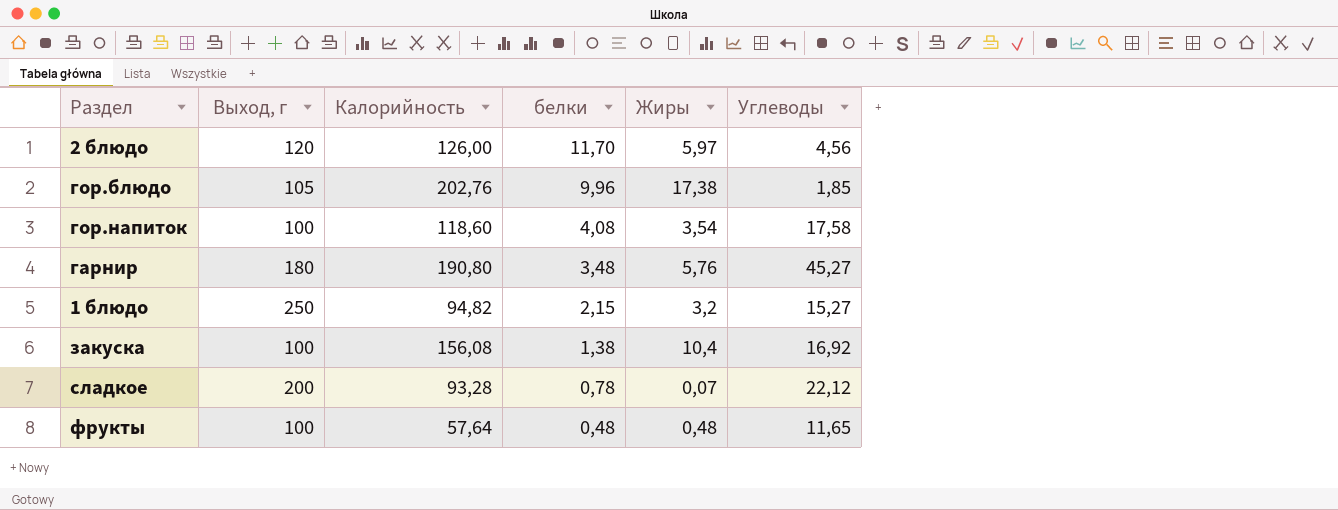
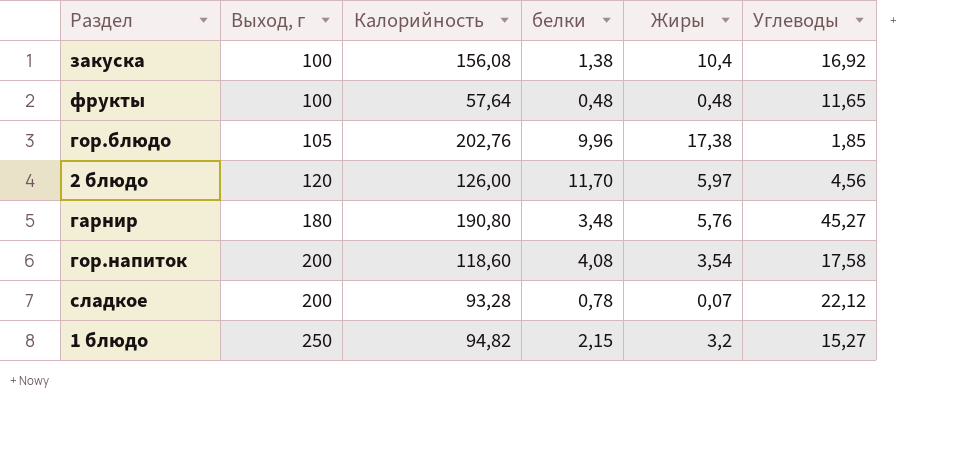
row order: белки descending -> Выход, г ascending
гор.напиток | Выход, г: 100 -> 200

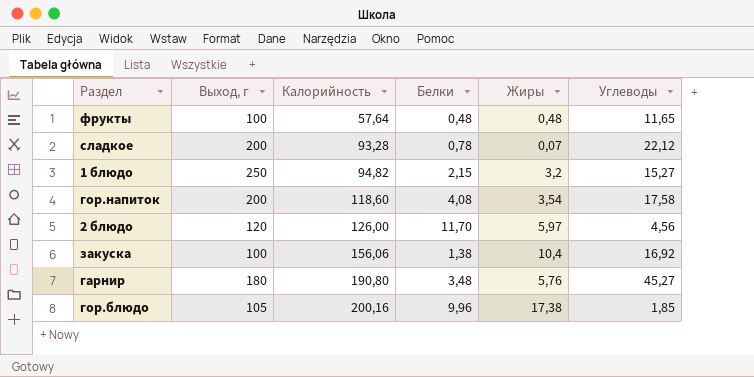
row order: Выход, г ascending -> Калорийность ascending
column name: белки -> Белки
закуска | Калорийность: 156,08 -> 156,06
гор.блюдо | Калорийность: 202,76 -> 200,16

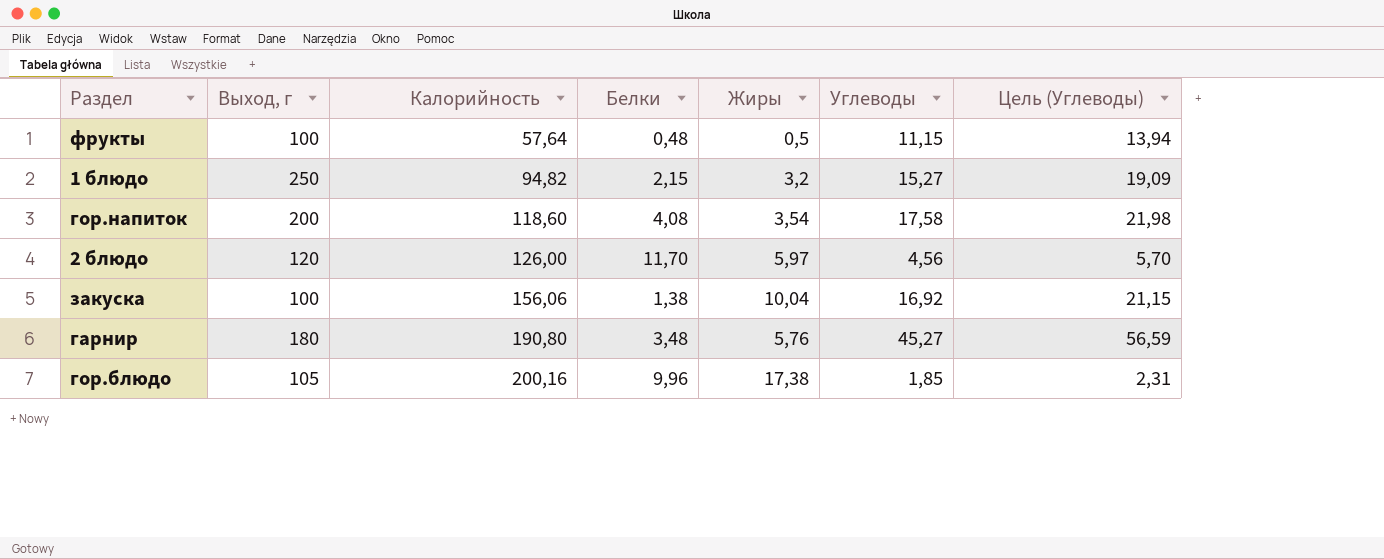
column Цель (Углеводы) | formula: none -> [Углеводы] * 1,25
row сладкое: 200 | 93,28 | 0,78 | 0,07 | 22,12 -> none
фрукты | Жиры: 0,48 -> 0,5
фрукты | Углеводы: 11,65 -> 11,15
закуска | Жиры: 10,4 -> 10,04

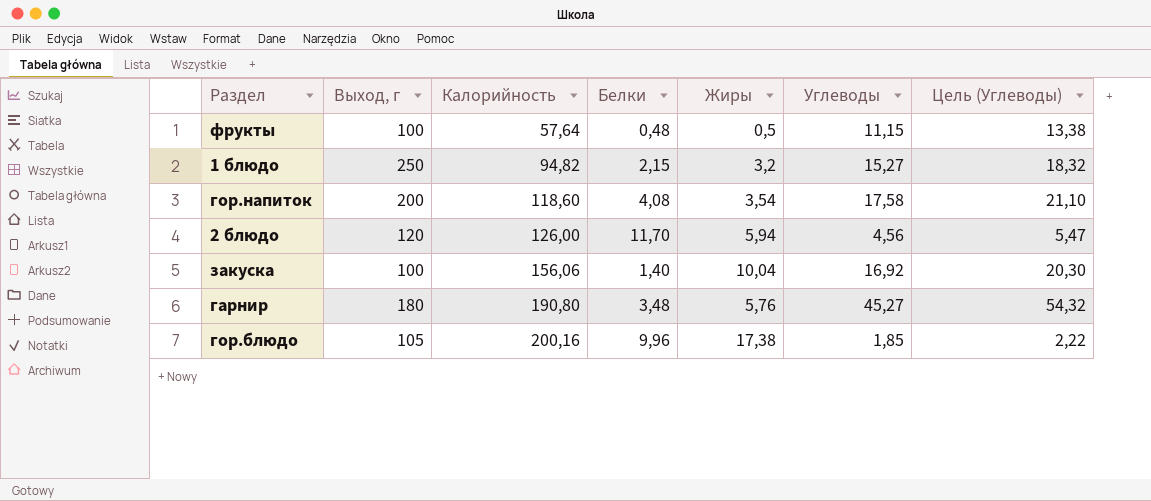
column Цель (Углеводы) | formula: [Углеводы] * 1,25 -> [Углеводы] * 1,2
2 блюдо | Жиры: 5,97 -> 5,94
закуска | Белки: 1,38 -> 1,40

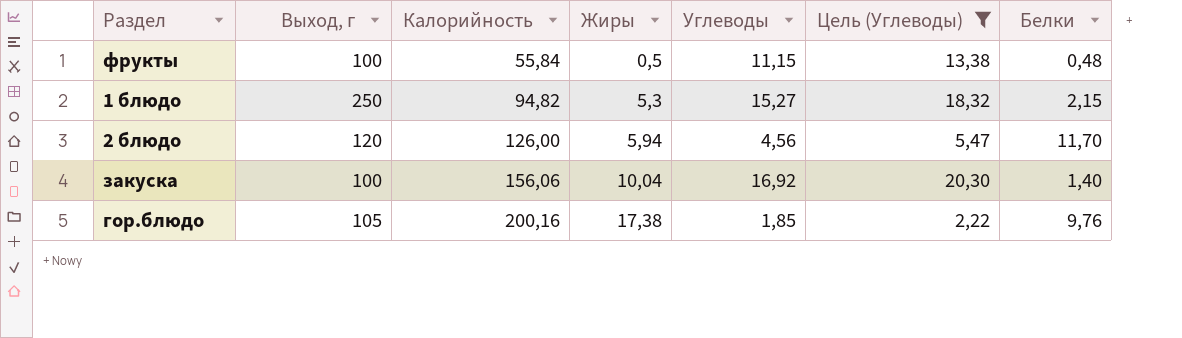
filter: none -> Цель (Углеводы) <= 20,30
column Белки | position: 4 -> 7
фрукты | Калорийность: 57,64 -> 55,84
1 блюдо | Жиры: 3,2 -> 5,3
гор.блюдо | Белки: 9,96 -> 9,76

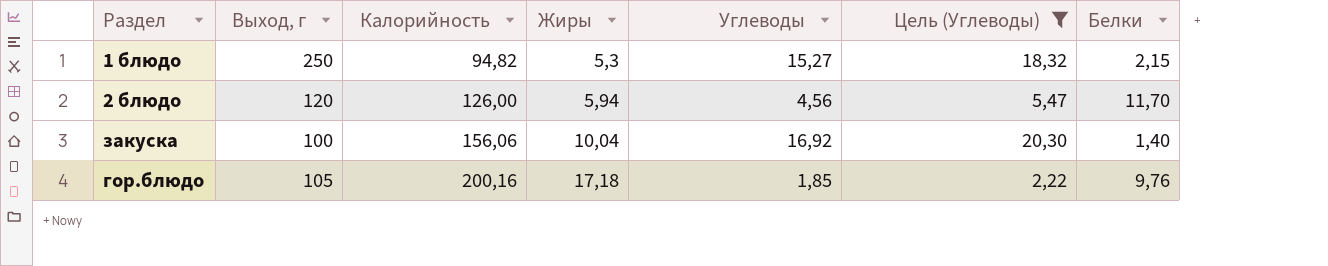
row фрукты: 100 | 55,84 | 0,5 | 11,15 | 13,38 | 0,48 -> none
гор.блюдо | Жиры: 17,38 -> 17,18

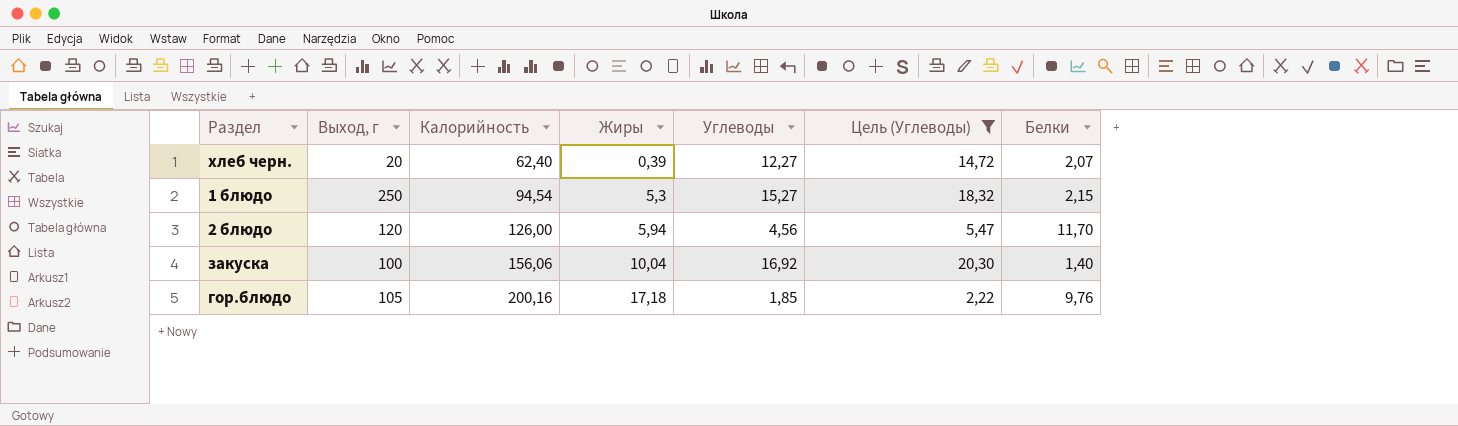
row хлеб черн.: none -> 20 | 62,40 | 0,39 | 12,27 | 14,72 | 2,07
1 блюдо | Калорийность: 94,82 -> 94,54

